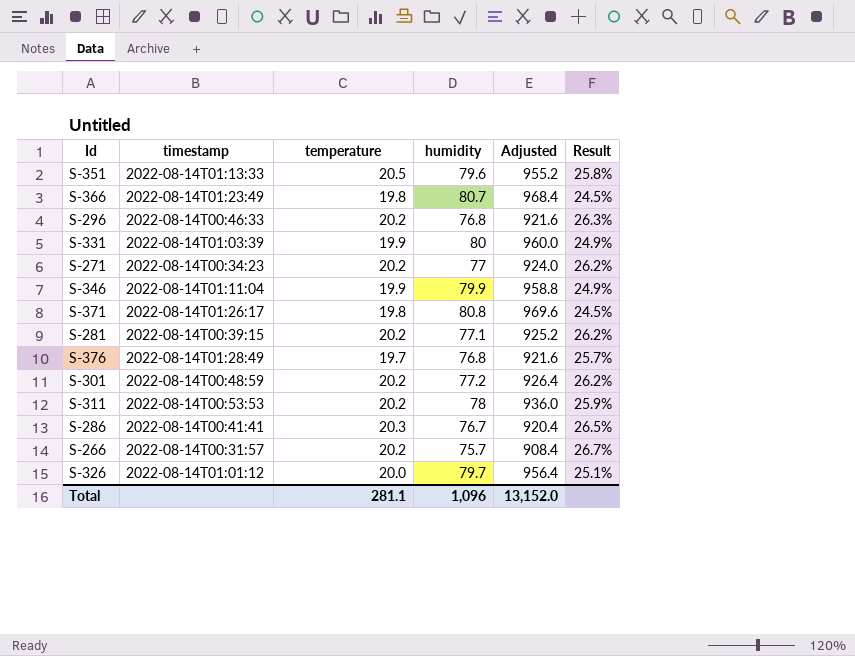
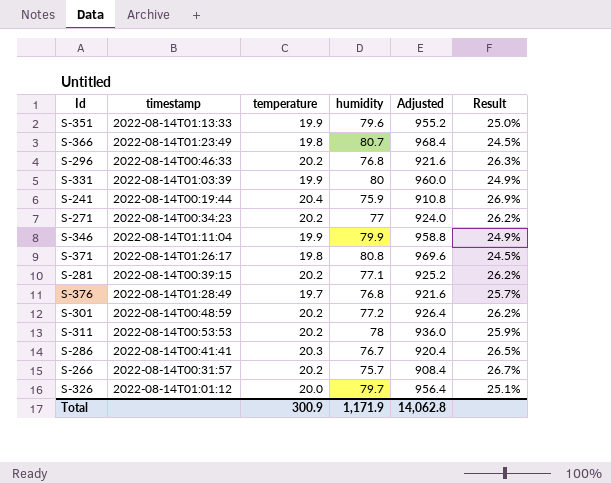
S-351 | temperature: 20.5 -> 19.9
S-351 | Result: 25.8% -> 25.0%
row S-241: none -> 2022-08-14T00:19:44 | 20.4 | 75.9 | 910.8 | 26.9%
Total | temperature: 281.1 -> 300.9
Total | humidity: 1,096 -> 1,171.9
Total | Adjusted: 13,152.0 -> 14,062.8

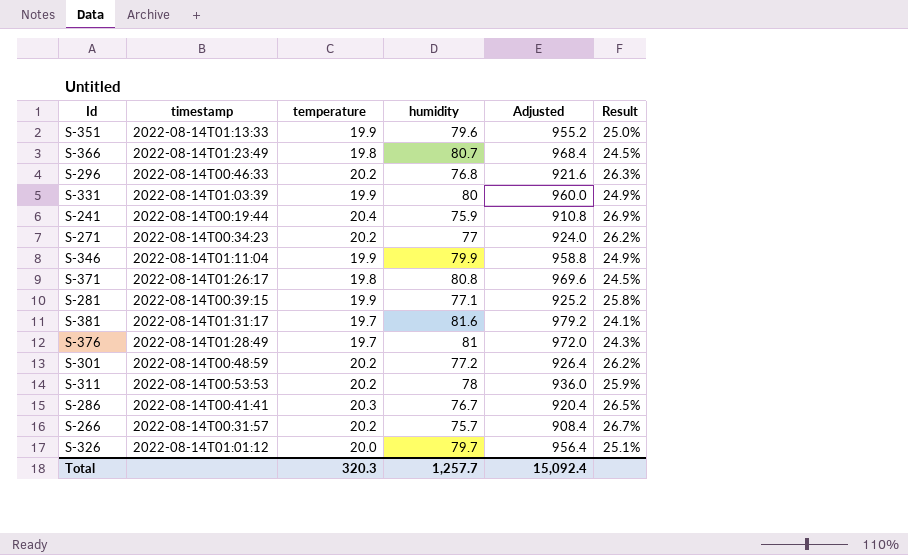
S-281 | temperature: 20.2 -> 19.9
S-281 | Result: 26.2% -> 25.8%
row S-381: none -> 2022-08-14T01:31:17 | 19.7 | 81.6 | 979.2 | 24.1%
S-376 | humidity: 76.8 -> 81
S-376 | Adjusted: 921.6 -> 972.0
S-376 | Result: 25.7% -> 24.3%
Total | temperature: 300.9 -> 320.3
Total | humidity: 1,171.9 -> 1,257.7
Total | Adjusted: 14,062.8 -> 15,092.4

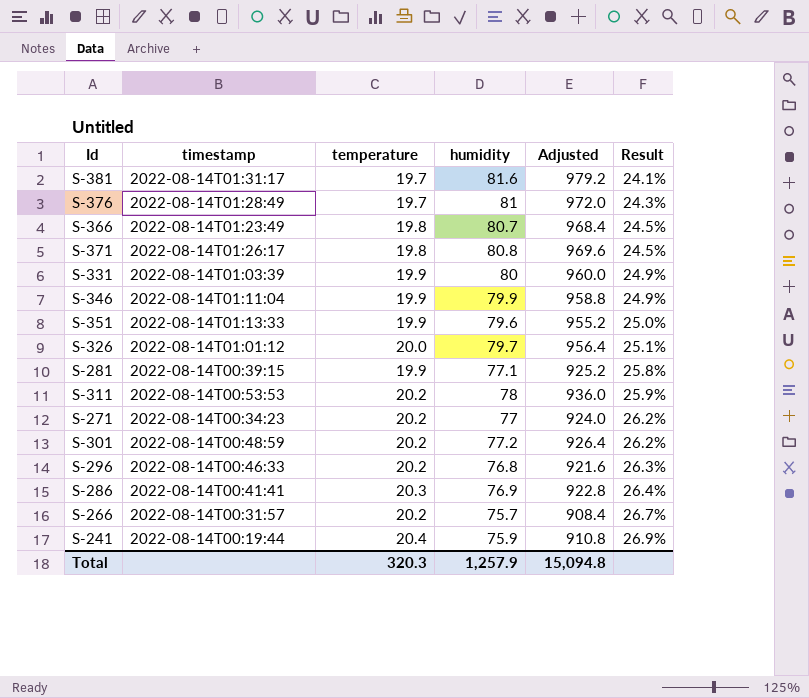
row order: none -> Result ascending
S-286 | humidity: 76.7 -> 76.9
S-286 | Adjusted: 920.4 -> 922.8
S-286 | Result: 26.5% -> 26.4%
Total | humidity: 1,257.7 -> 1,257.9
Total | Adjusted: 15,092.4 -> 15,094.8

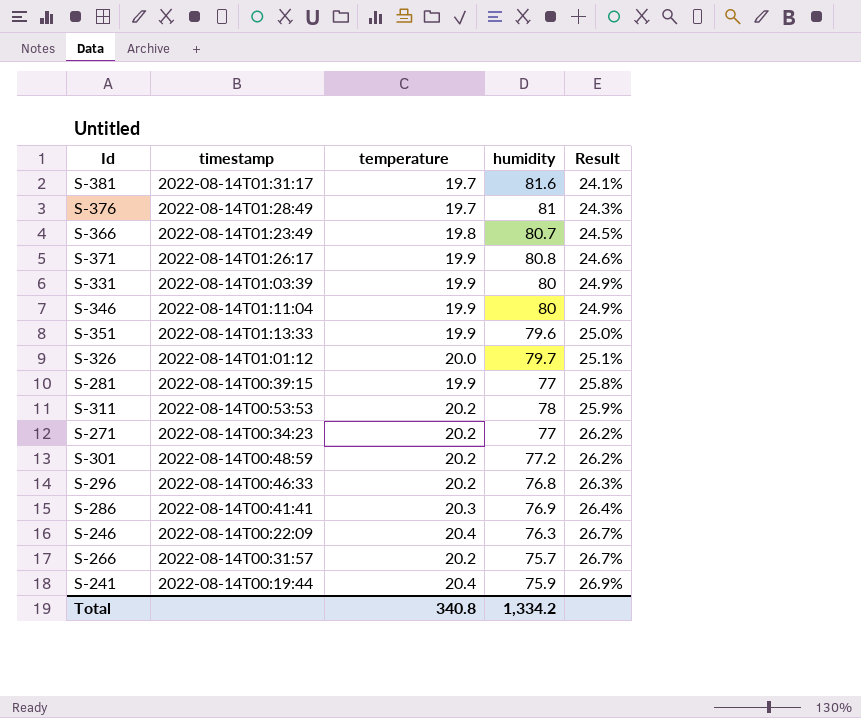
column Adjusted | formula: [humidity] * 12 -> none
S-371 | temperature: 19.8 -> 19.9
S-371 | Result: 24.5% -> 24.6%
S-346 | humidity: 79.9 -> 80
S-281 | humidity: 77.1 -> 77
row S-246: none -> 2022-08-14T00:22:09 | 20.4 | 76.3 | 26.7%
Total | temperature: 320.3 -> 340.8
Total | humidity: 1,257.9 -> 1,334.2

